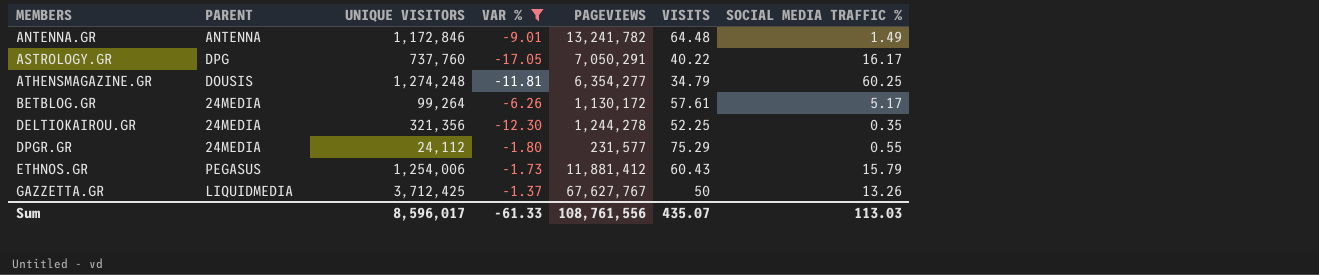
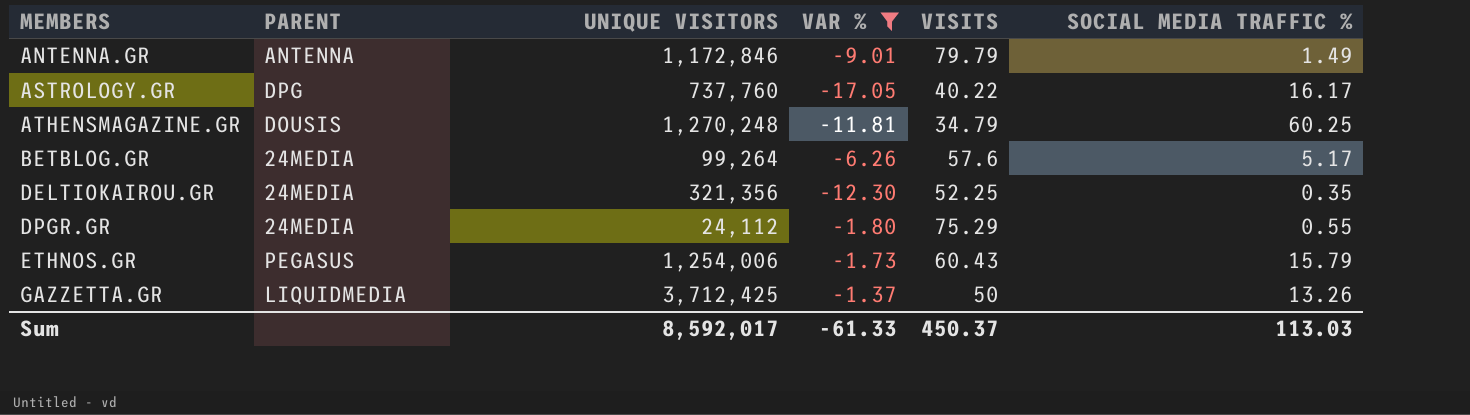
column PAGEVIEWS | position: 5 -> none
ANTENNA.GR | VISITS: 64.48 -> 79.79
ATHENSMAGAZINE.GR | UNIQUE VISITORS: 1,274,248 -> 1,270,248
BETBLOG.GR | VISITS: 57.61 -> 57.6
Sum | UNIQUE VISITORS: 8,596,017 -> 8,592,017
Sum | VISITS: 435.07 -> 450.37

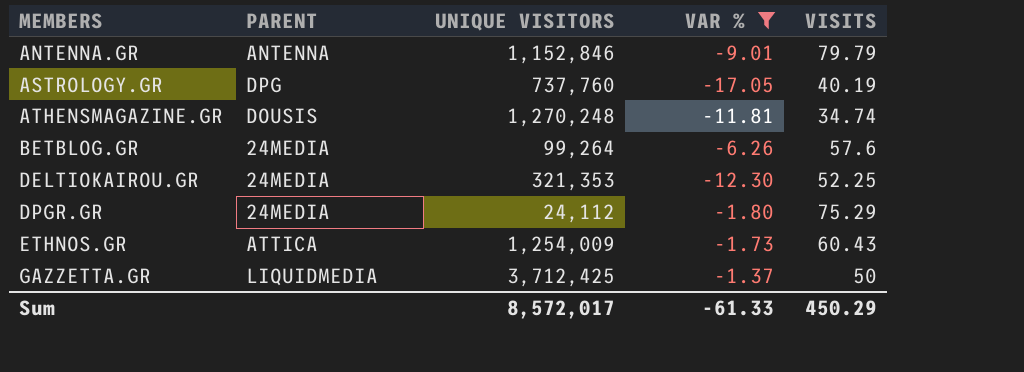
column SOCIAL MEDIA TRAFFIC % | position: 6 -> none
ANTENNA.GR | UNIQUE VISITORS: 1,172,846 -> 1,152,846
ASTROLOGY.GR | VISITS: 40.22 -> 40.19
ATHENSMAGAZINE.GR | VISITS: 34.79 -> 34.74
DELTIOKAIROU.GR | UNIQUE VISITORS: 321,356 -> 321,353
ETHNOS.GR | PARENT: PEGASUS -> ATTICA
ETHNOS.GR | UNIQUE VISITORS: 1,254,006 -> 1,254,009
Sum | UNIQUE VISITORS: 8,592,017 -> 8,572,017
Sum | VISITS: 450.37 -> 450.29

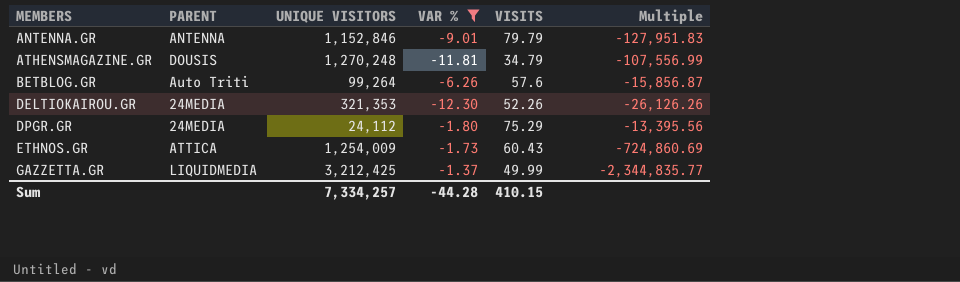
column Multiple | formula: none -> [UNIQUE VISITORS] / [VAR %]
row ASTROLOGY.GR: DPG | 737,760 | -17.05 | 40.19 -> none
ATHENSMAGAZINE.GR | VISITS: 34.74 -> 34.79
BETBLOG.GR | PARENT: 24MEDIA -> Auto Triti
DELTIOKAIROU.GR | VISITS: 52.25 -> 52.26
GAZZETTA.GR | UNIQUE VISITORS: 3,712,425 -> 3,212,425
GAZZETTA.GR | VISITS: 50 -> 49.99
Sum | UNIQUE VISITORS: 8,572,017 -> 7,334,257
Sum | VAR %: -61.33 -> -44.28
Sum | VISITS: 450.29 -> 410.15

